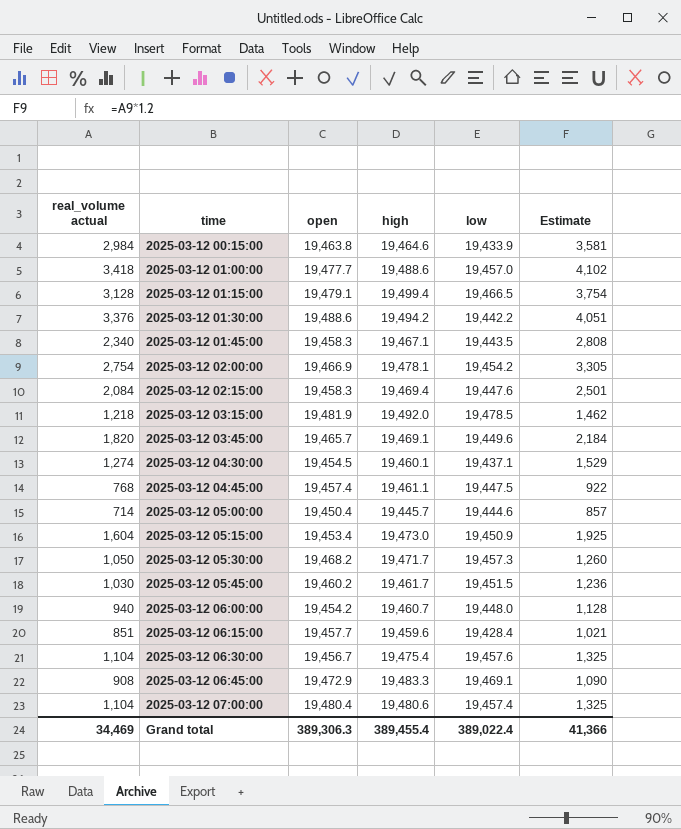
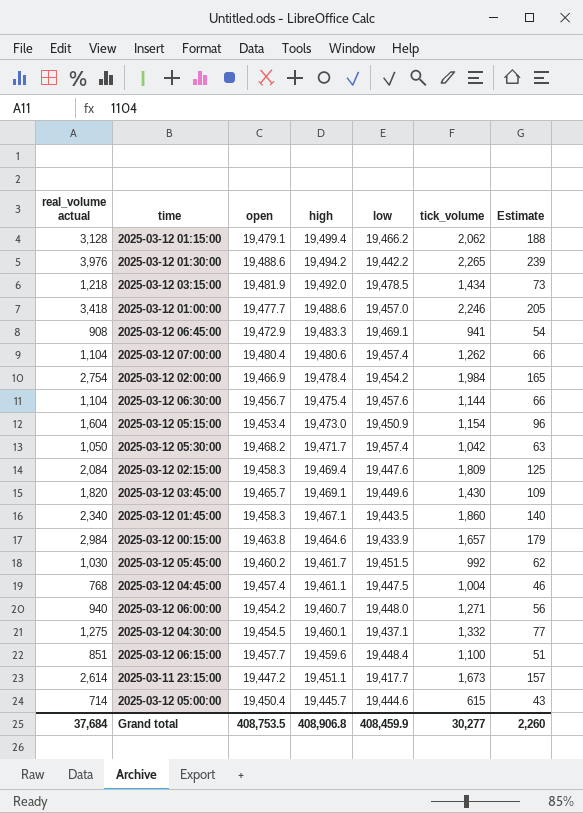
row order: time ascending -> high descending
column tick_volume | position: none -> 6
column Estimate | formula: [real_volume actual] * 1.2 -> [real_volume actual] * 0.06
2025-03-12 01:15:00 | low: 19,466.5 -> 19,466.2
2025-03-12 01:30:00 | real_volume actual: 3,376 -> 3,976
2025-03-12 02:00:00 | high: 19,478.1 -> 19,478.4
2025-03-12 05:30:00 | low: 19,457.3 -> 19,457.4
2025-03-12 04:30:00 | real_volume actual: 1,274 -> 1,275
2025-03-12 06:15:00 | low: 19,428.4 -> 19,448.4
row 2025-03-11 23:15:00: none -> 2,614 | 19,447.2 | 19,451.1 | 19,417.7 | 1,673 | 157
Grand total | real_volume actual: 34,469 -> 37,684
Grand total | open: 389,306.3 -> 408,753.5
Grand total | high: 389,455.4 -> 408,906.8
Grand total | low: 389,022.4 -> 408,459.9
Grand total | Estimate: 41,366 -> 2,260

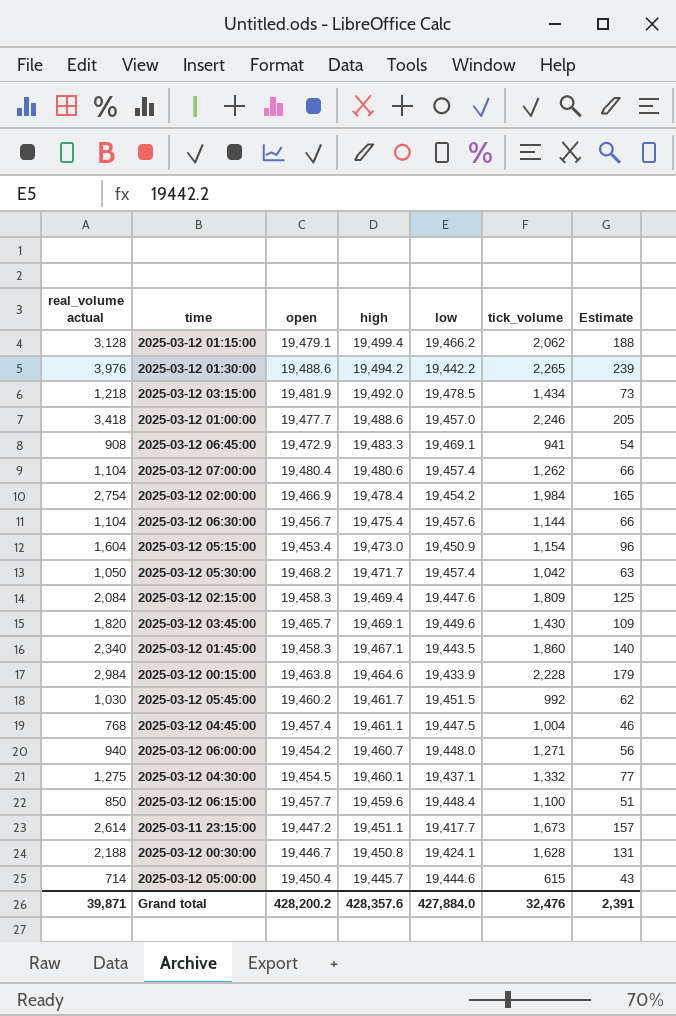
2025-03-12 00:15:00 | tick_volume: 1,657 -> 2,228
2025-03-12 06:15:00 | real_volume actual: 851 -> 850
row 2025-03-12 00:30:00: none -> 2,188 | 19,446.7 | 19,450.8 | 19,424.1 | 1,628 | 131
Grand total | real_volume actual: 37,684 -> 39,871
Grand total | open: 408,753.5 -> 428,200.2
Grand total | high: 408,906.8 -> 428,357.6
Grand total | low: 408,459.9 -> 427,884.0
Grand total | tick_volume: 30,277 -> 32,476
Grand total | Estimate: 2,260 -> 2,391

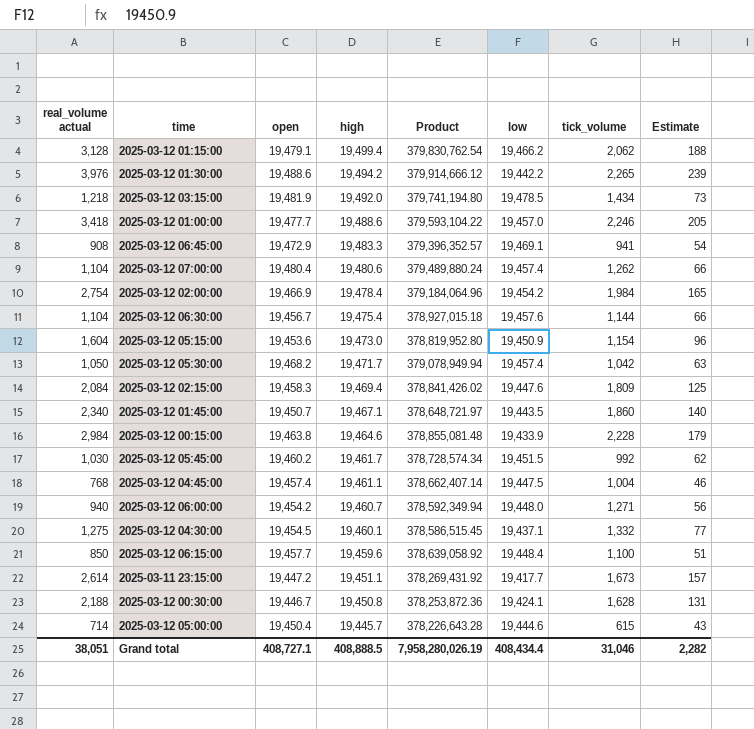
column Product | formula: none -> [open] * [high]
row 2025-03-12 03:45:00: 1,820 | 19,465.7 | 19,469.1 | 19,449.6 | 1,430 | 109 -> none
2025-03-12 05:15:00 | open: 19,453.4 -> 19,453.6
2025-03-12 01:45:00 | open: 19,458.3 -> 19,450.7
Grand total | real_volume actual: 39,871 -> 38,051
Grand total | open: 428,200.2 -> 408,727.1
Grand total | high: 428,357.6 -> 408,888.5
Grand total | low: 427,884.0 -> 408,434.4
Grand total | tick_volume: 32,476 -> 31,046
Grand total | Estimate: 2,391 -> 2,282

